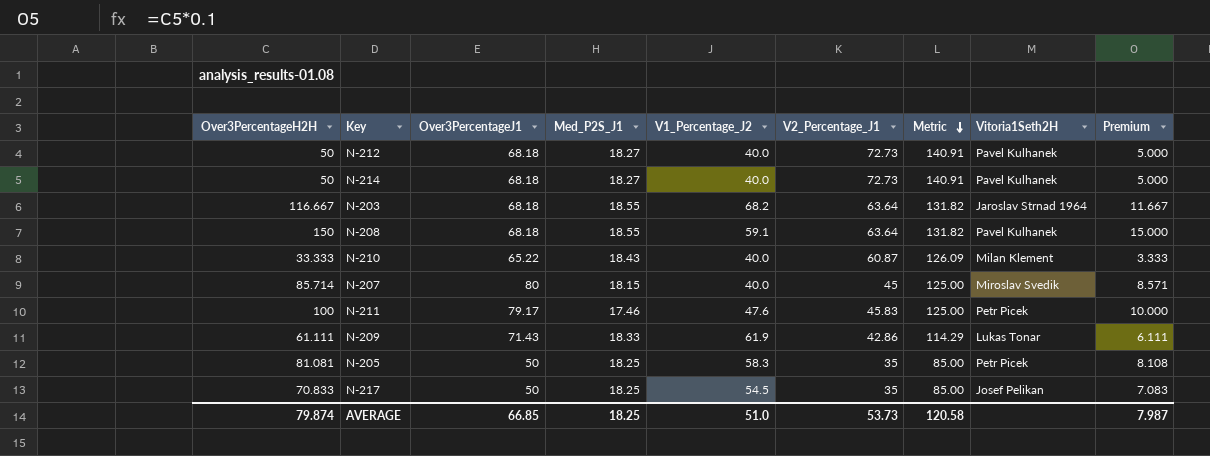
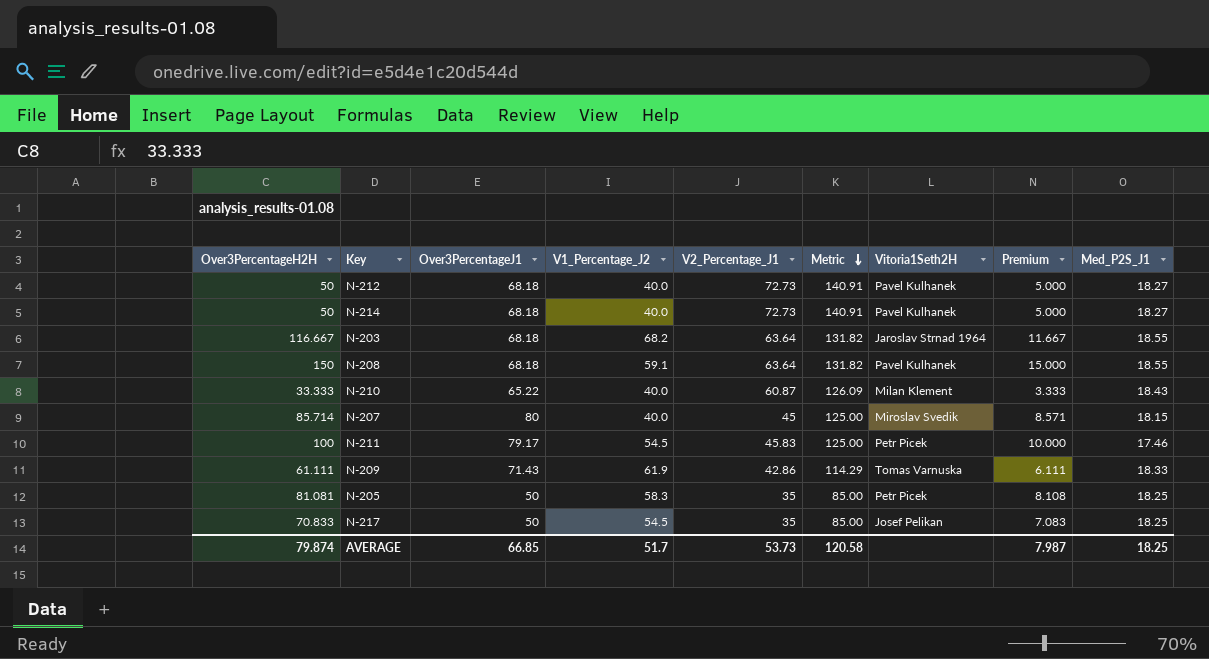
column Med_P2S_J1 | position: 4 -> 9
N-211 | V1_Percentage_J2: 47.6 -> 54.5
N-209 | Vitoria1Seth2H: Lukas Tonar -> Tomas Varnuska
AVERAGE | V1_Percentage_J2: 51.0 -> 51.7

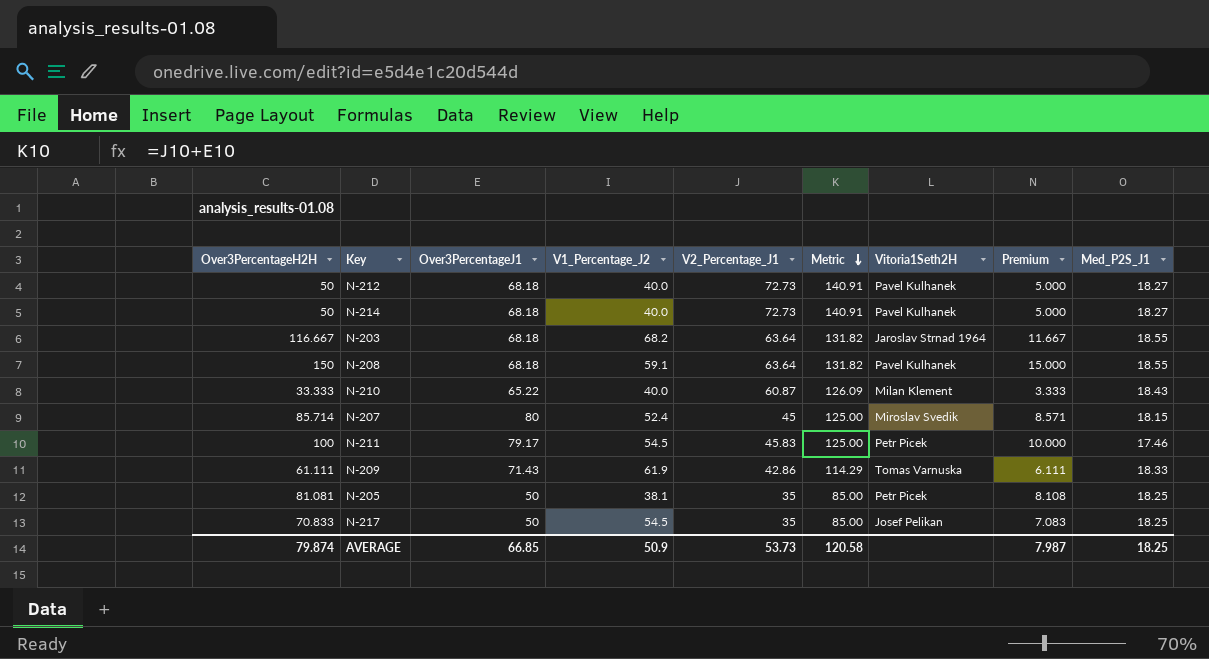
N-207 | V1_Percentage_J2: 40.0 -> 52.4
N-205 | V1_Percentage_J2: 58.3 -> 38.1
AVERAGE | V1_Percentage_J2: 51.7 -> 50.9

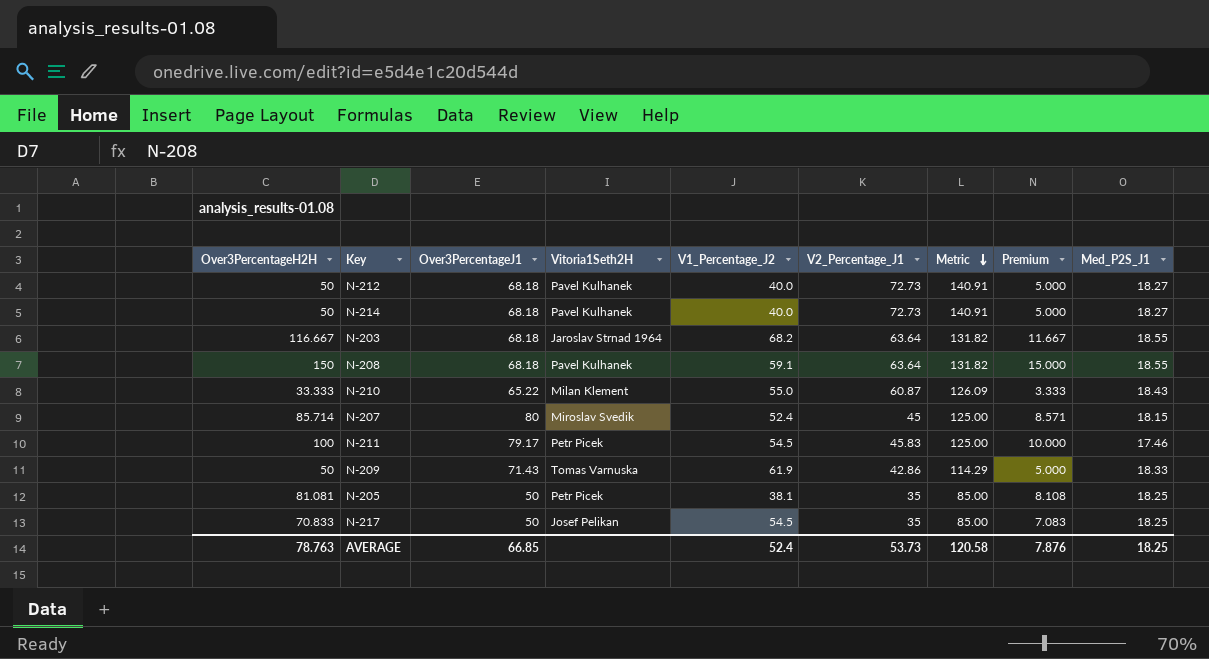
column Vitoria1Seth2H | position: 7 -> 4
N-210 | V1_Percentage_J2: 40.0 -> 55.0
N-209 | Over3PercentageH2H: 61.111 -> 50
N-209 | Premium: 6.111 -> 5.000
AVERAGE | Over3PercentageH2H: 79.874 -> 78.763
AVERAGE | V1_Percentage_J2: 50.9 -> 52.4
AVERAGE | Premium: 7.987 -> 7.876

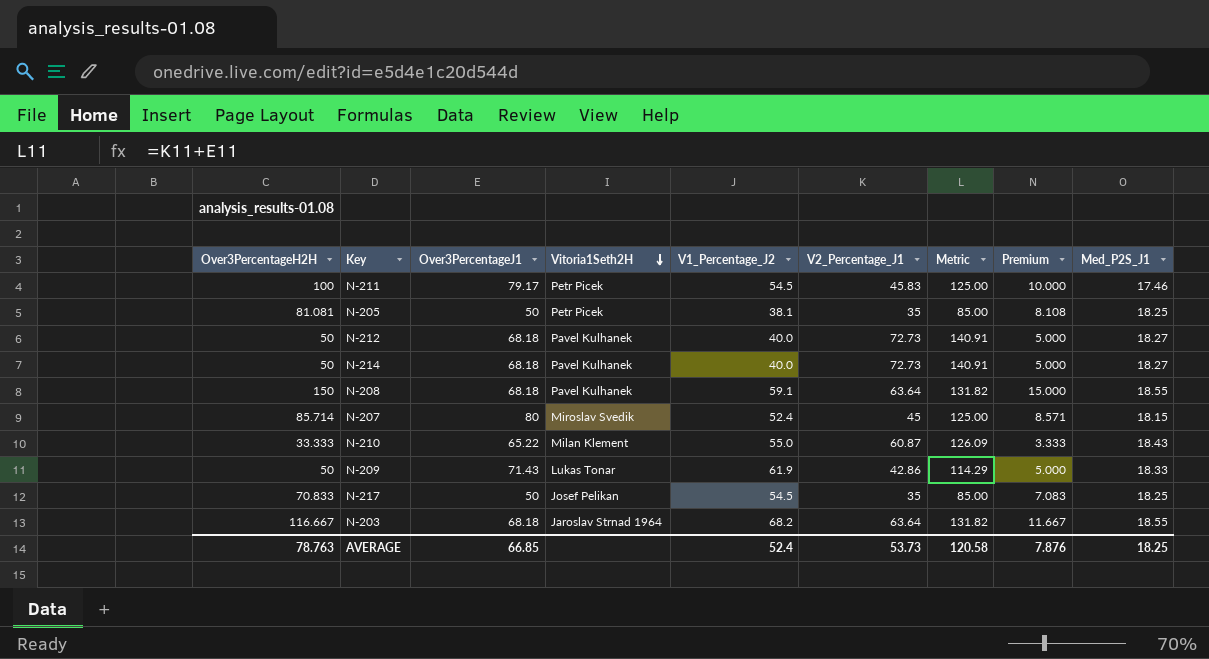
row order: Metric descending -> Vitoria1Seth2H descending
N-209 | Vitoria1Seth2H: Tomas Varnuska -> Lukas Tonar

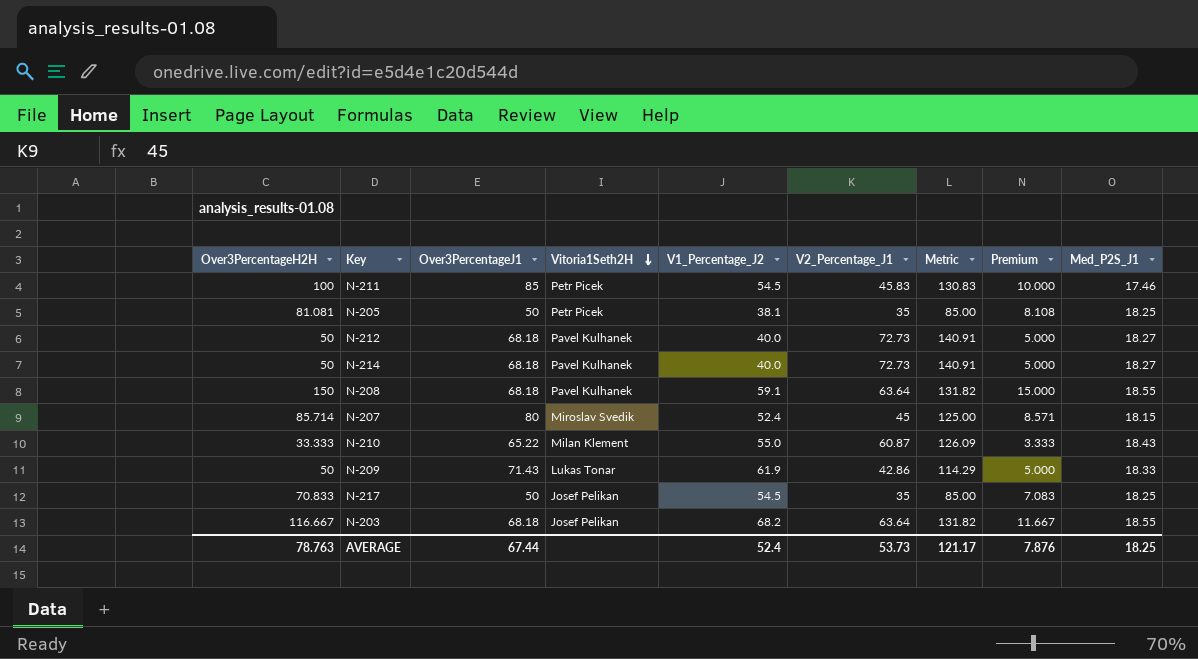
N-211 | Over3PercentageJ1: 79.17 -> 85
N-211 | Metric: 125.00 -> 130.83
N-203 | Vitoria1Seth2H: Jaroslav Strnad 1964 -> Josef Pelikan
AVERAGE | Over3PercentageJ1: 66.85 -> 67.44
AVERAGE | Metric: 120.58 -> 121.17

